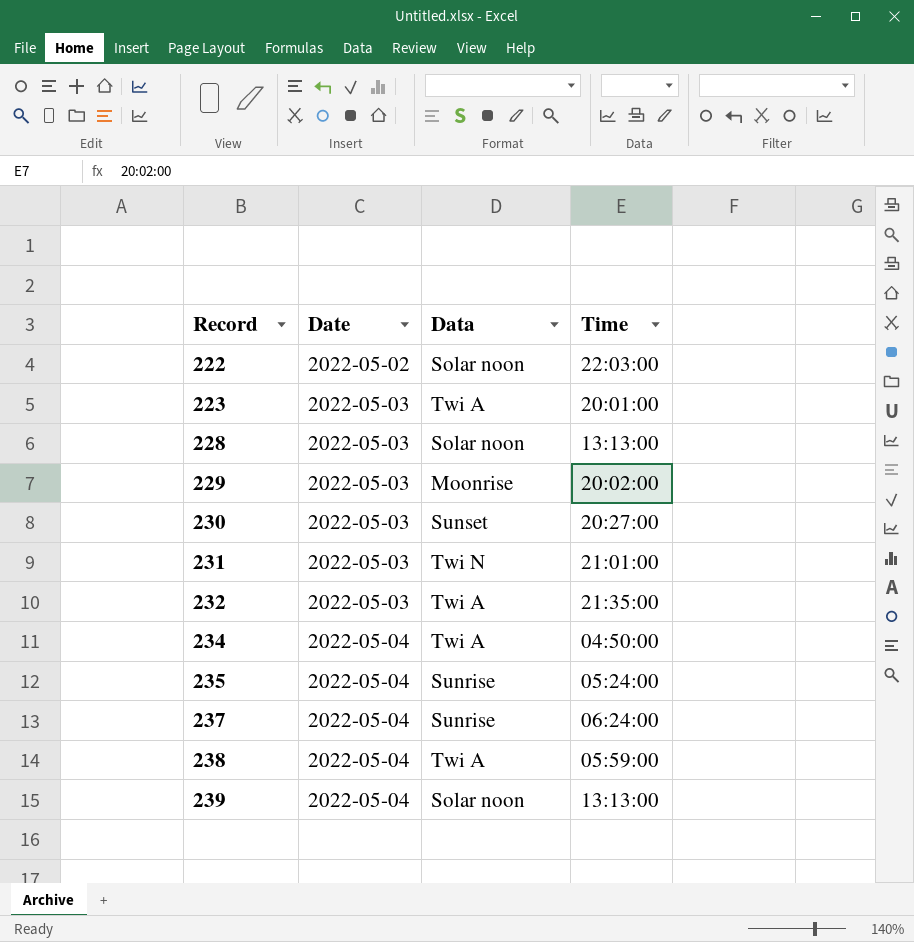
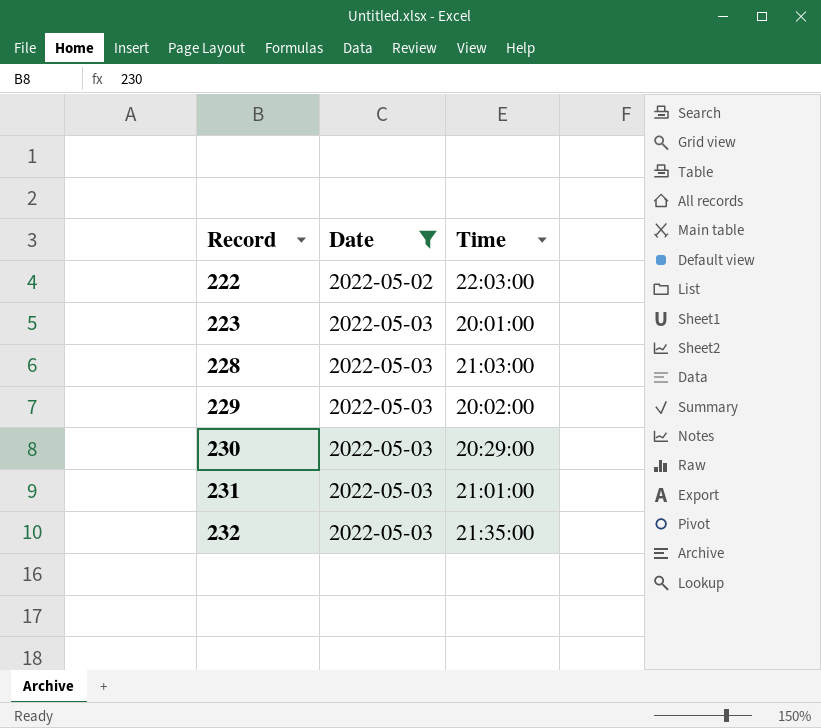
filter: none -> Date != 2022-05-04
column Data | position: 3 -> none
228 | Time: 13:13:00 -> 21:03:00
230 | Time: 20:27:00 -> 20:29:00

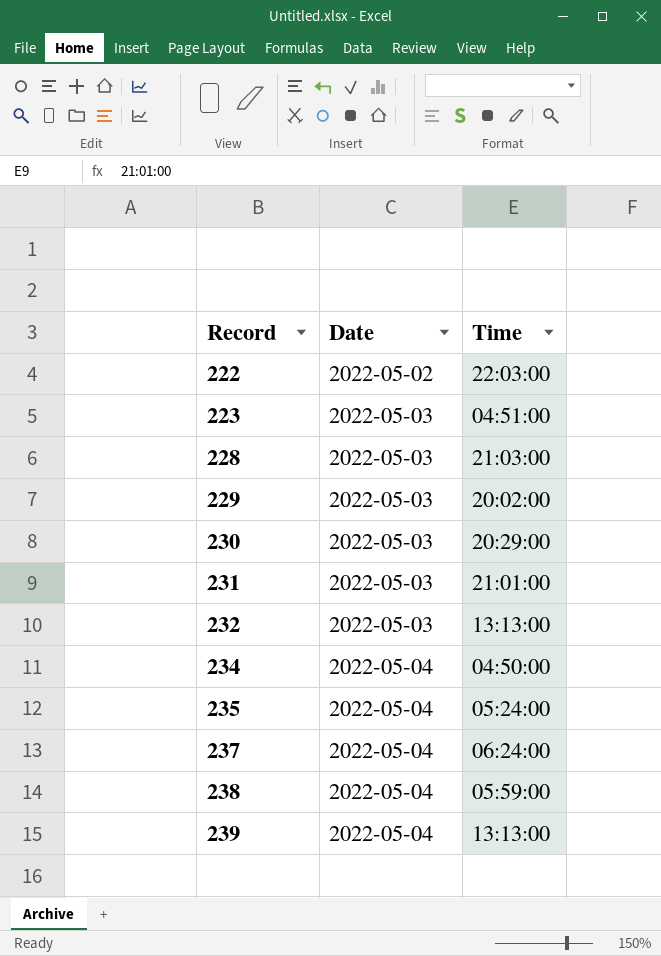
filter: Date != 2022-05-04 -> none
223 | Time: 20:01:00 -> 04:51:00
232 | Time: 21:35:00 -> 13:13:00

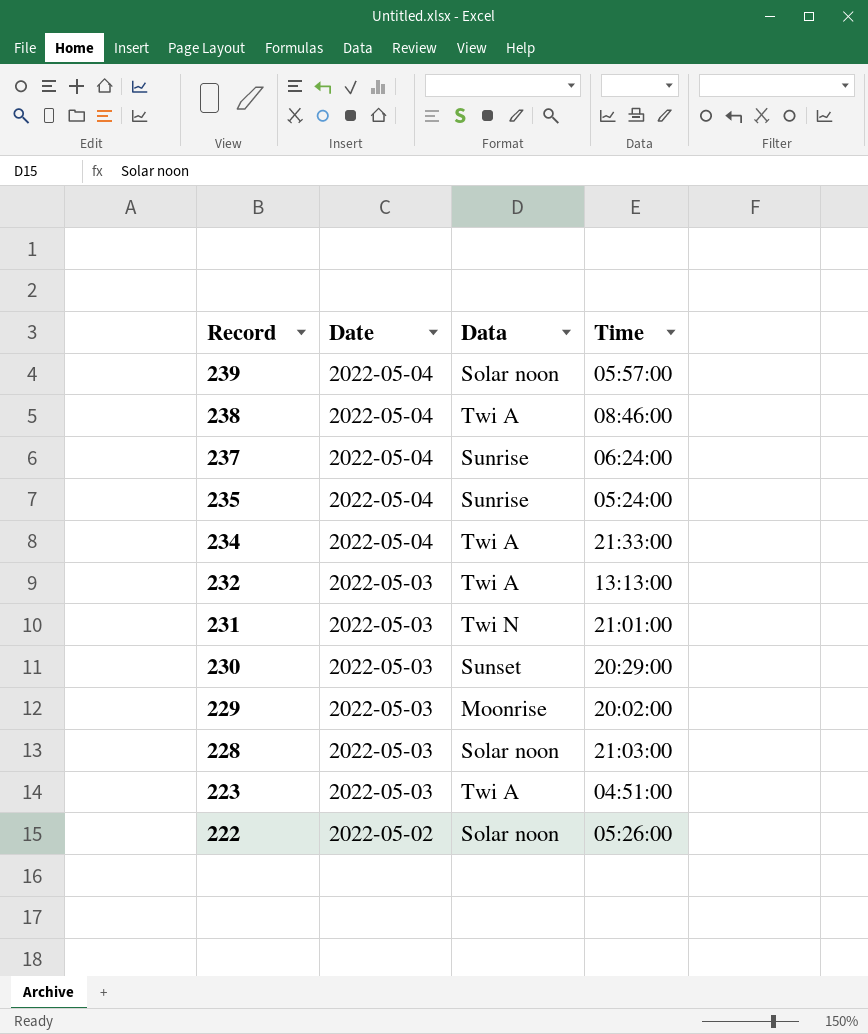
row order: Record ascending -> Record descending
column Data | position: none -> 3
239 | Time: 13:13:00 -> 05:57:00
238 | Time: 05:59:00 -> 08:46:00
234 | Time: 04:50:00 -> 21:33:00
222 | Time: 22:03:00 -> 05:26:00

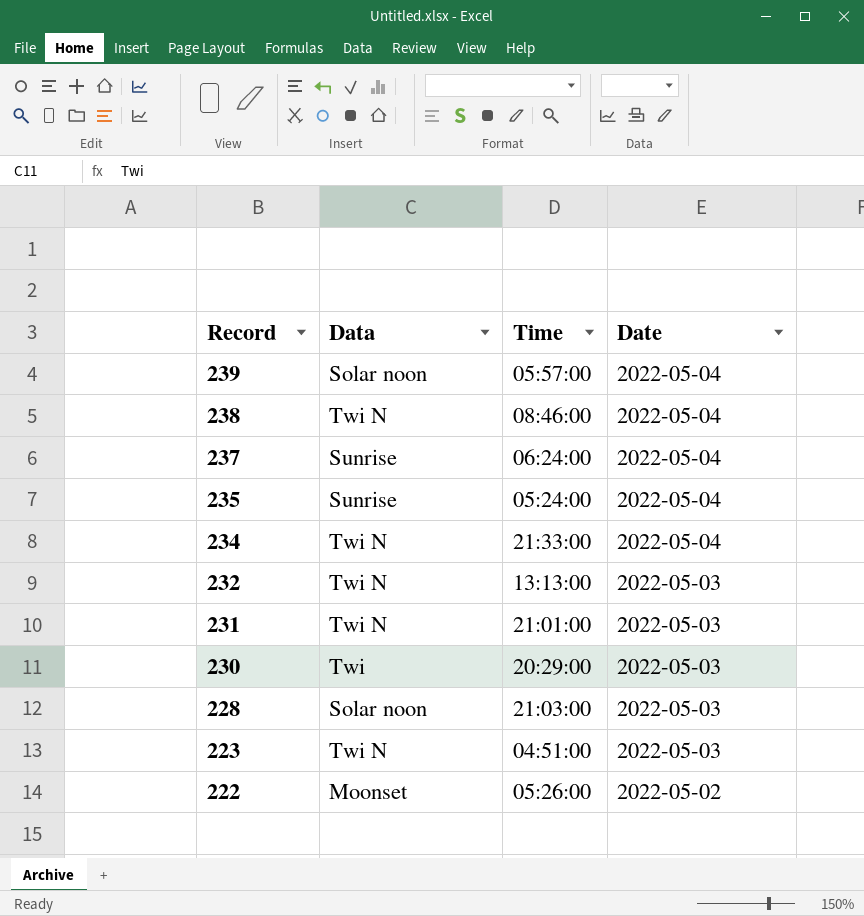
column Date | position: 2 -> 4
row 229: 2022-05-03 | Moonrise | 20:02:00 -> none
238 | Data: Twi A -> Twi N
234 | Data: Twi A -> Twi N
232 | Data: Twi A -> Twi N
230 | Data: Sunset -> Twi
223 | Data: Twi A -> Twi N
222 | Data: Solar noon -> Moonset

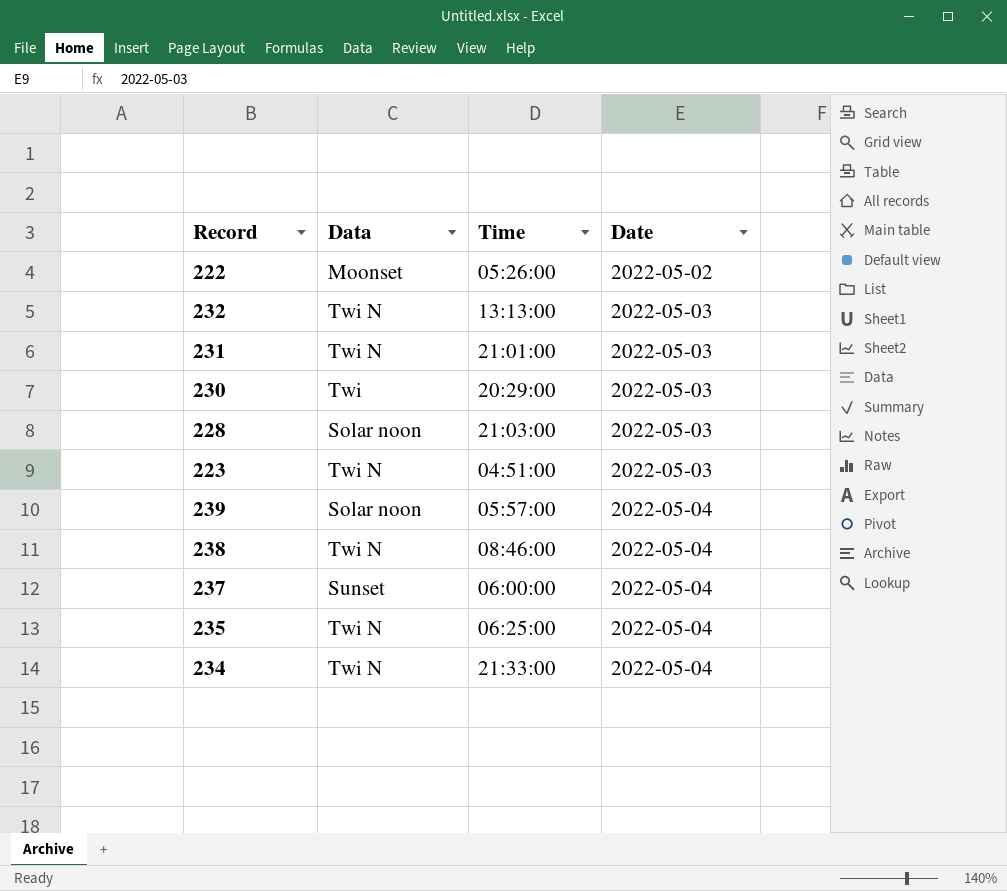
row order: Record descending -> Date ascending
237 | Data: Sunrise -> Sunset
237 | Time: 06:24:00 -> 06:00:00
235 | Data: Sunrise -> Twi N
235 | Time: 05:24:00 -> 06:25:00

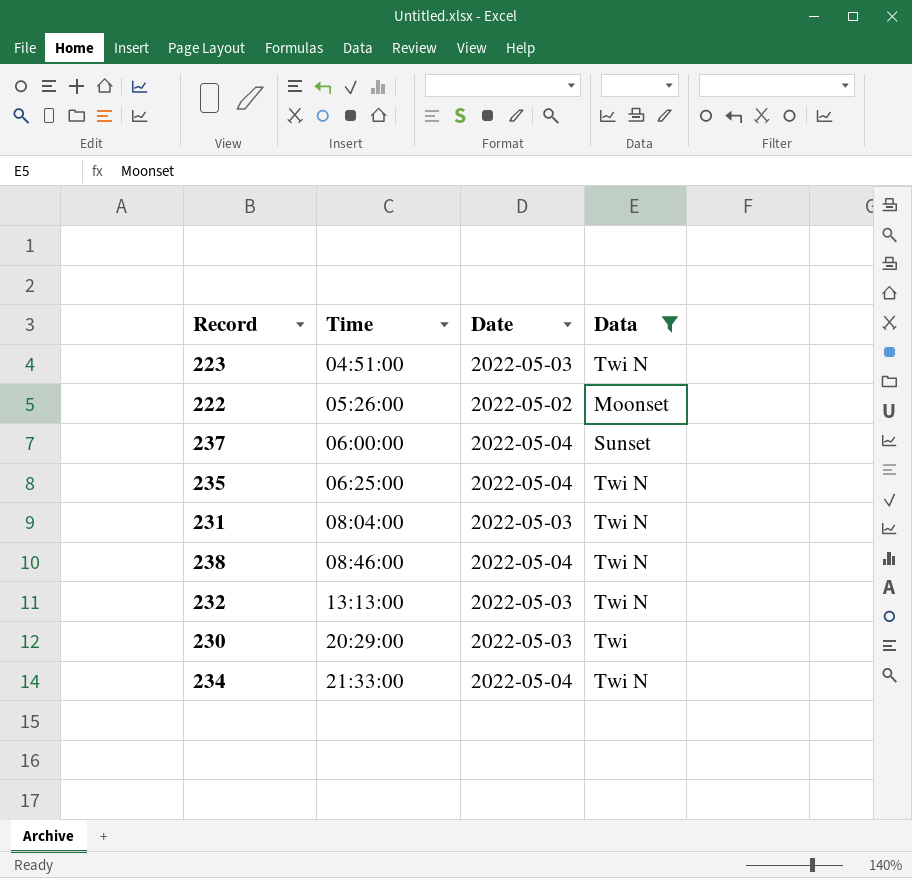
filter: none -> Data != Solar noon
row order: Date ascending -> Time ascending
column Data | position: 2 -> 4
231 | Time: 21:01:00 -> 08:04:00

